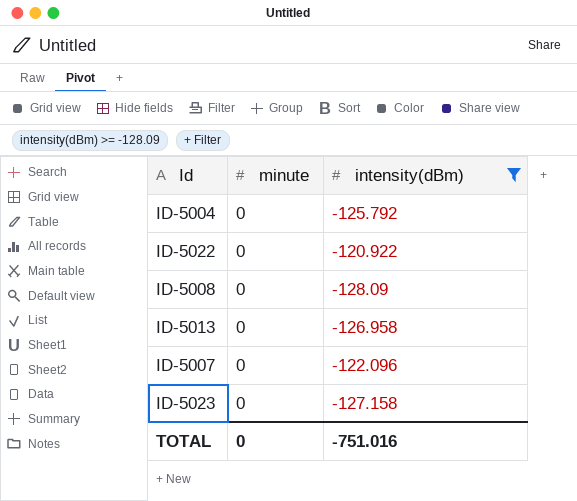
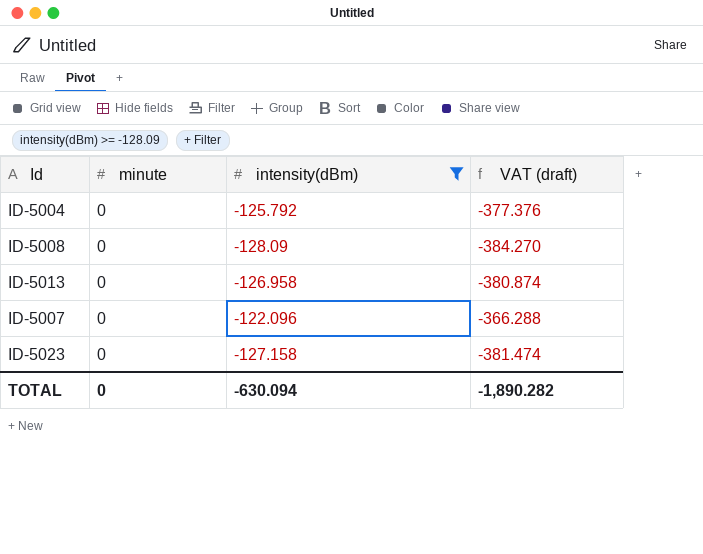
column VAT (draft) | formula: none -> [intensity(dBm)] * 3
row ID-5022: 0 | -120.922 -> none
TOTAL | intensity(dBm): -751.016 -> -630.094

